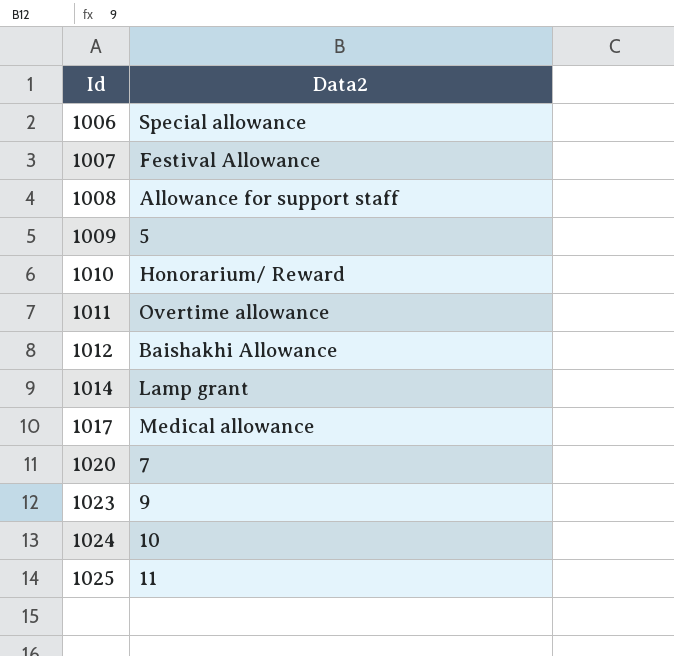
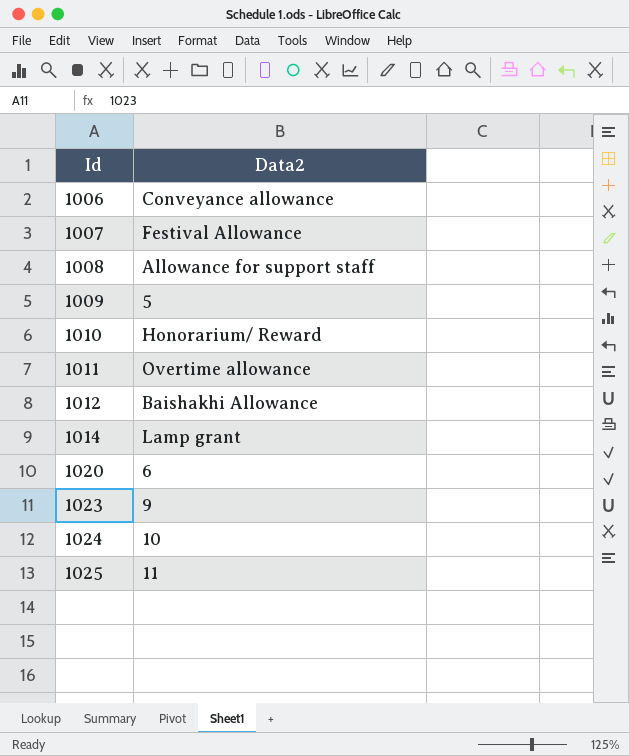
row 1017: Medical allowance -> none
1006 | Data2: Special allowance -> Conveyance allowance
1020 | Data2: 7 -> 6

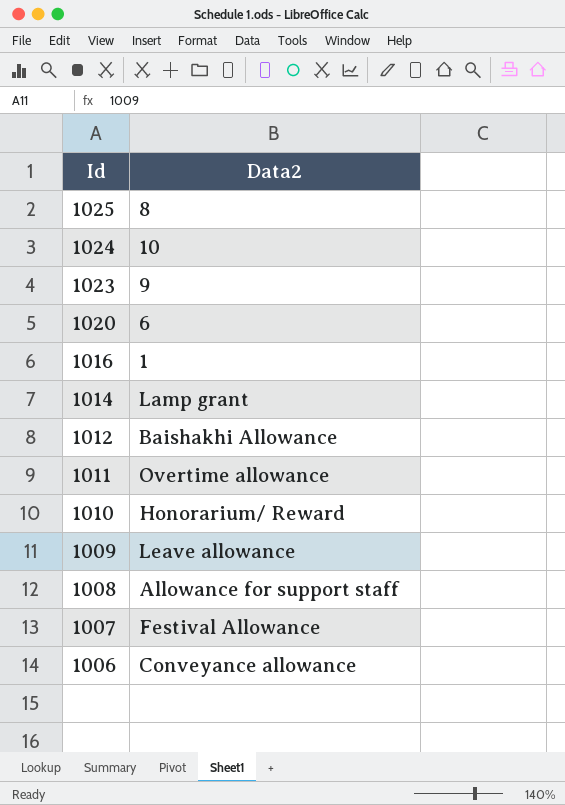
row order: Id ascending -> Id descending
1025 | Data2: 11 -> 8
row 1016: none -> 1
1009 | Data2: 5 -> Leave allowance

